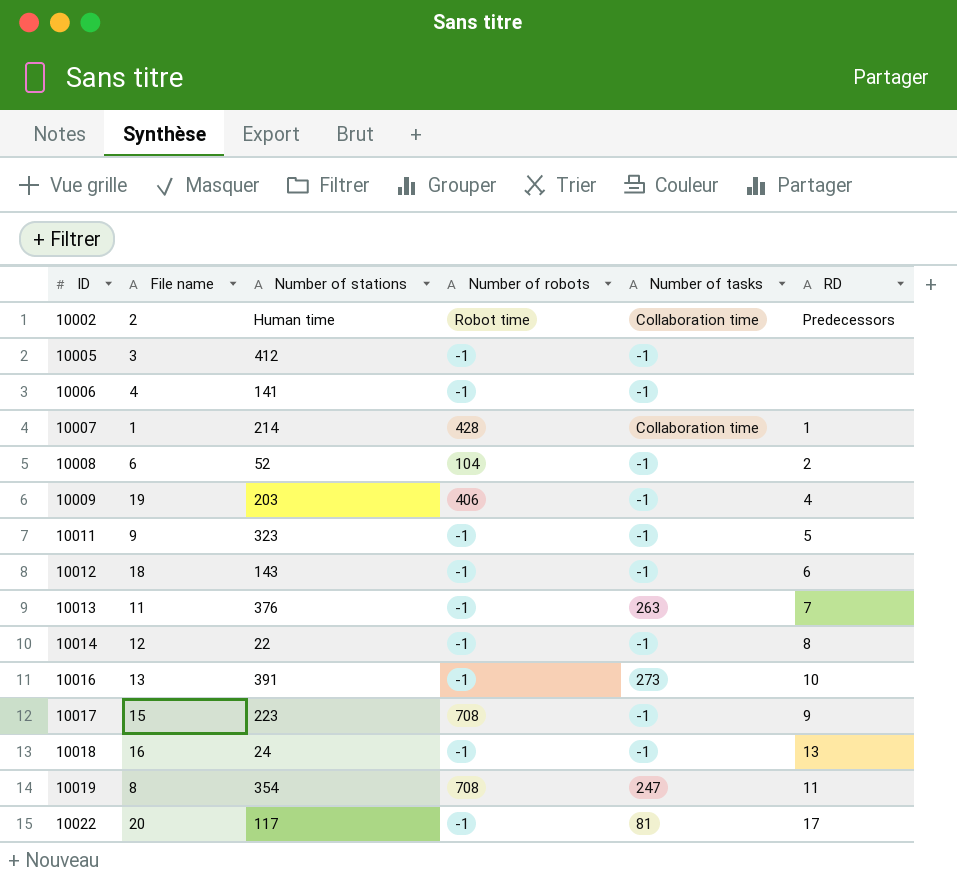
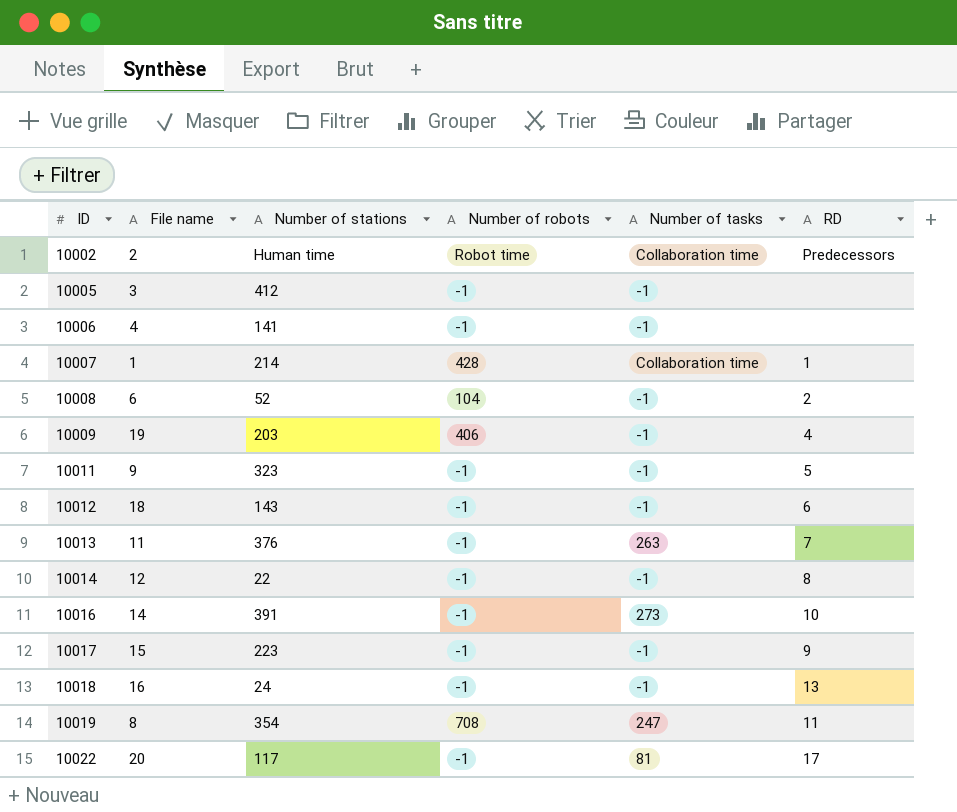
10016 | File name: 13 -> 14
10017 | Number of robots: 708 -> -1

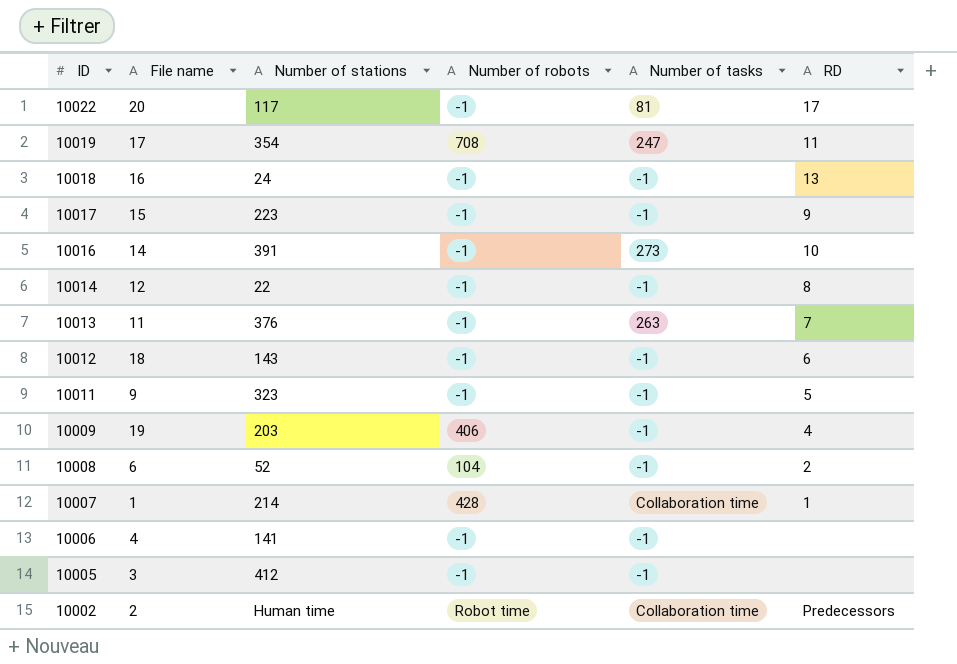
row order: ID ascending -> ID descending
10019 | File name: 8 -> 17

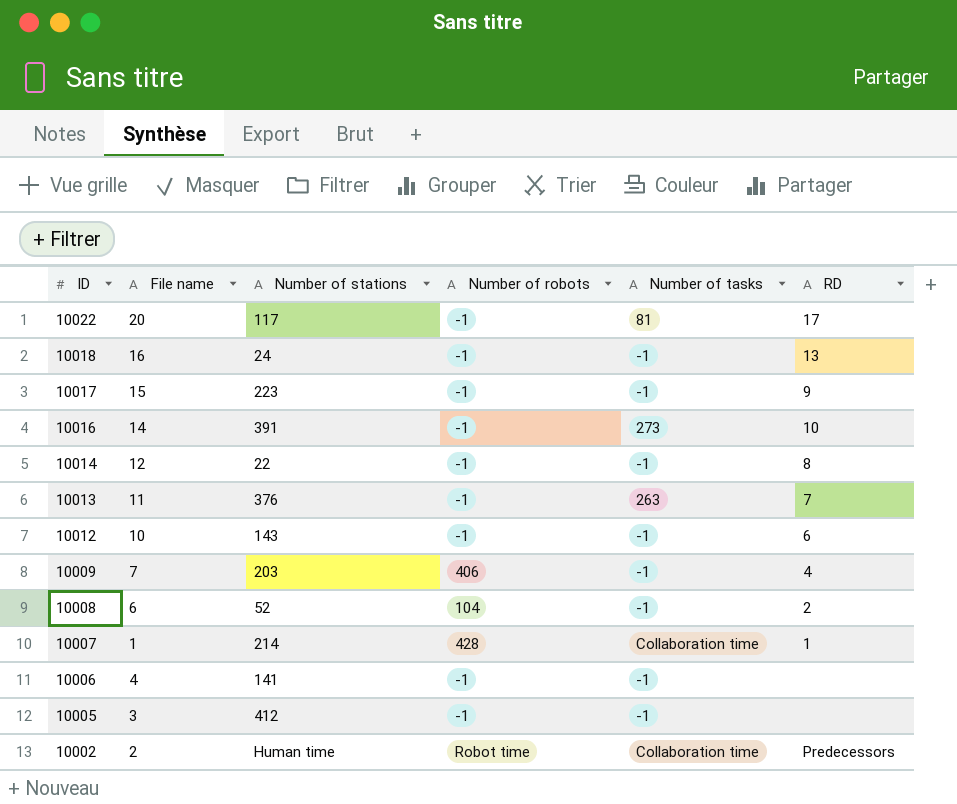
row 10019: 17 | 354 | 708 | 247 | 11 -> none
row 10011: 9 | 323 | -1 | -1 | 5 -> none
10012 | File name: 18 -> 10
10009 | File name: 19 -> 7

